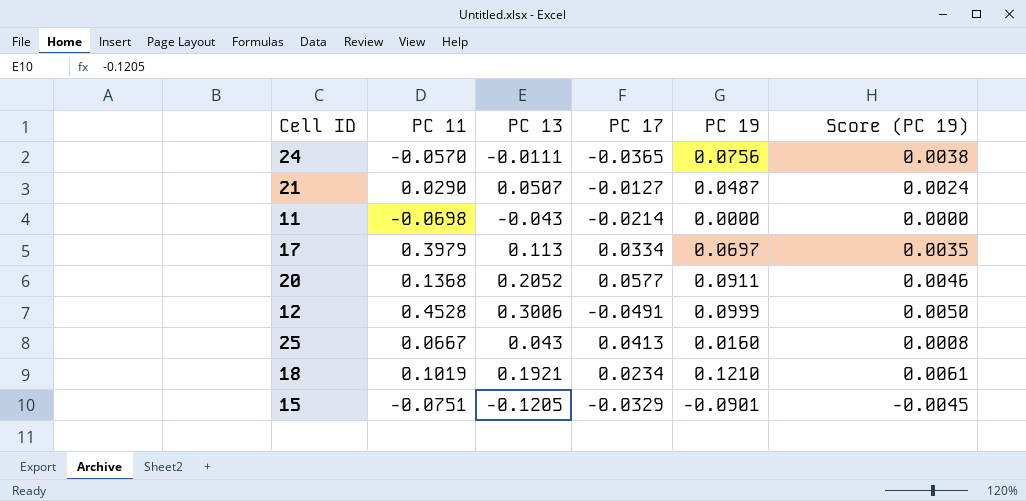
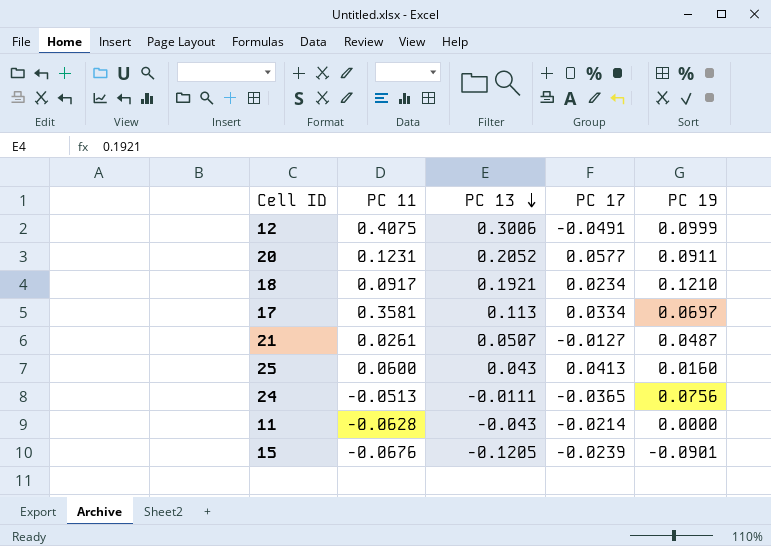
row order: none -> PC 13 descending
column Score (PC 19) | formula: [PC 19] * 0.05 -> none
12 | PC 11: 0.4528 -> 0.4075
20 | PC 11: 0.1368 -> 0.1231
18 | PC 11: 0.1019 -> 0.0917
17 | PC 11: 0.3979 -> 0.3581
21 | PC 11: 0.0290 -> 0.0261
25 | PC 11: 0.0667 -> 0.0600
24 | PC 11: -0.0570 -> -0.0513
11 | PC 11: -0.0698 -> -0.0628
15 | PC 11: -0.0751 -> -0.0676
15 | PC 17: -0.0329 -> -0.0239

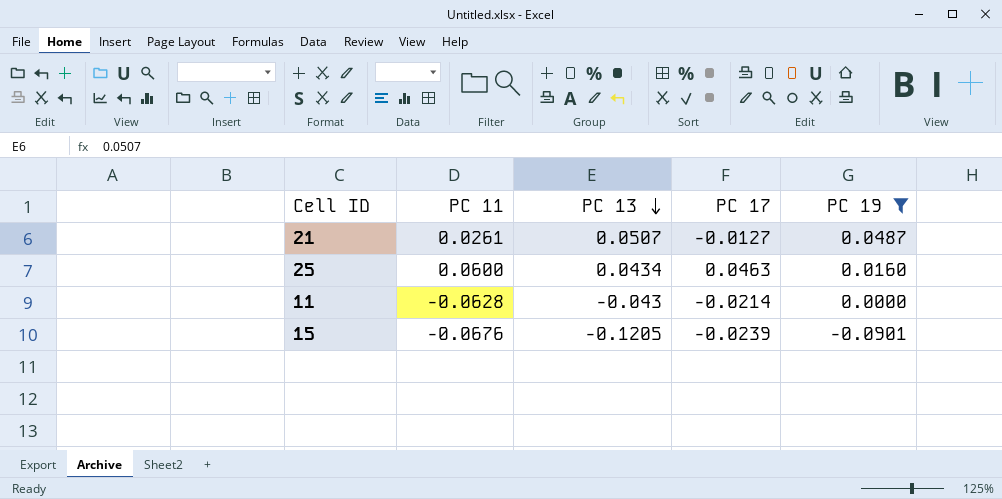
filter: none -> PC 19 <= 0.0487
25 | PC 13: 0.043 -> 0.0434
25 | PC 17: 0.0413 -> 0.0463

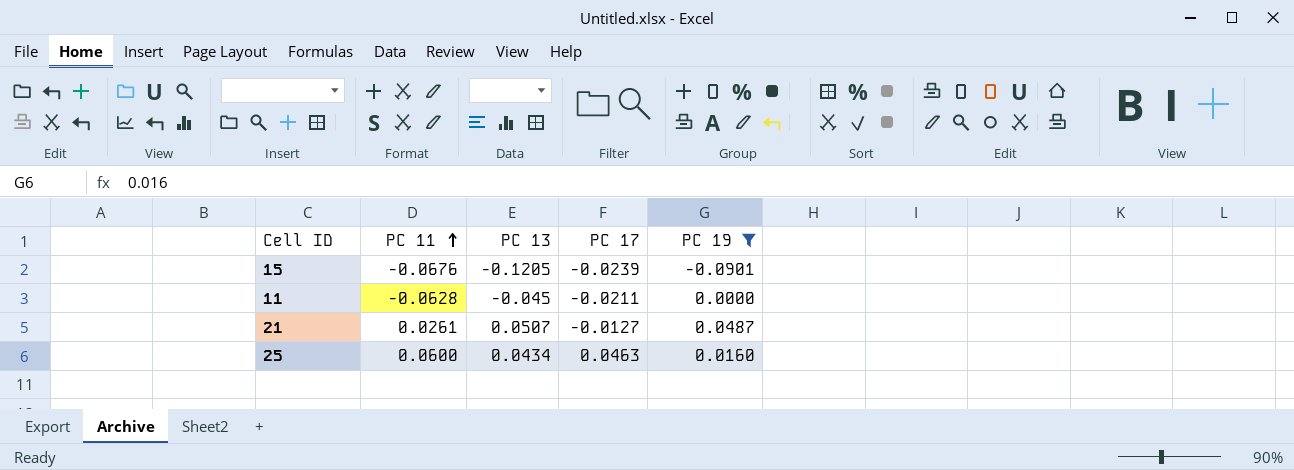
row order: PC 13 descending -> PC 11 ascending
11 | PC 13: -0.043 -> -0.045
11 | PC 17: -0.0214 -> -0.0211

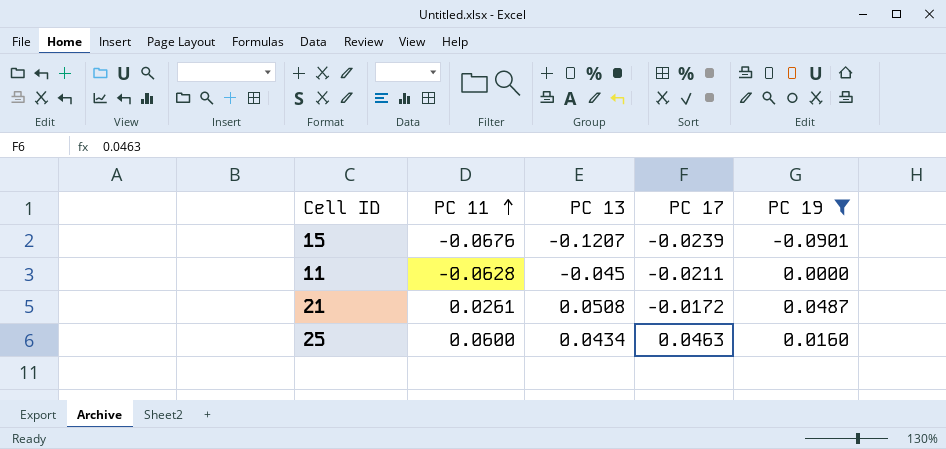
15 | PC 13: -0.1205 -> -0.1207
21 | PC 13: 0.0507 -> 0.0508
21 | PC 17: -0.0127 -> -0.0172

